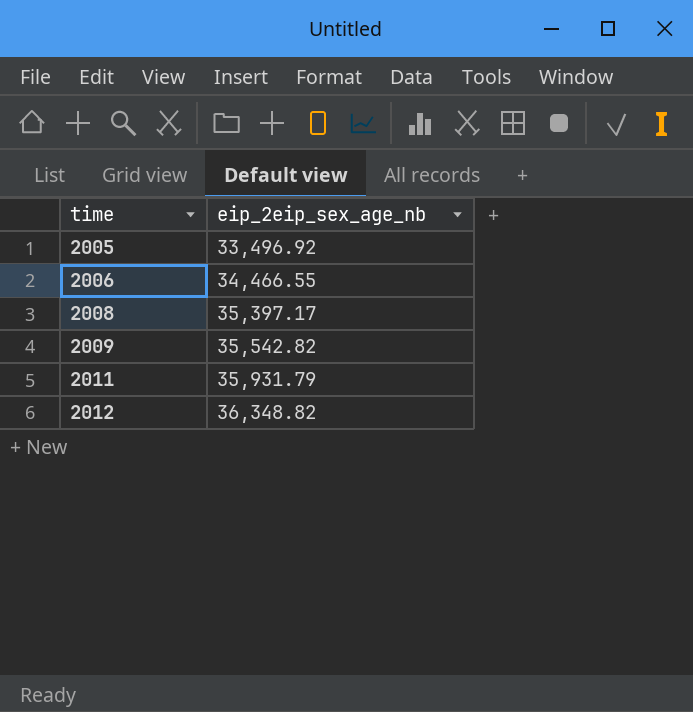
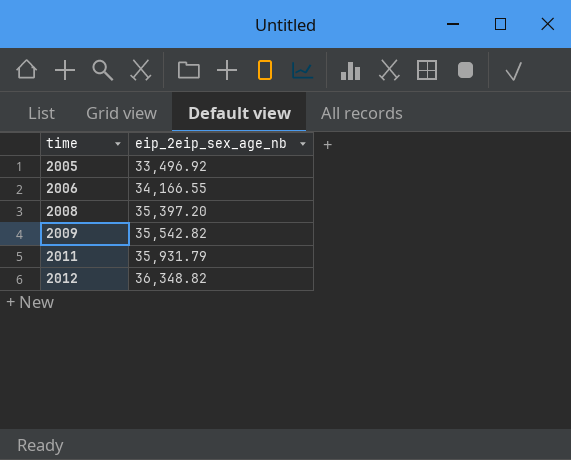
2006 | eip_2eip_sex_age_nb: 34,466.55 -> 34,166.55
2008 | eip_2eip_sex_age_nb: 35,397.17 -> 35,397.20

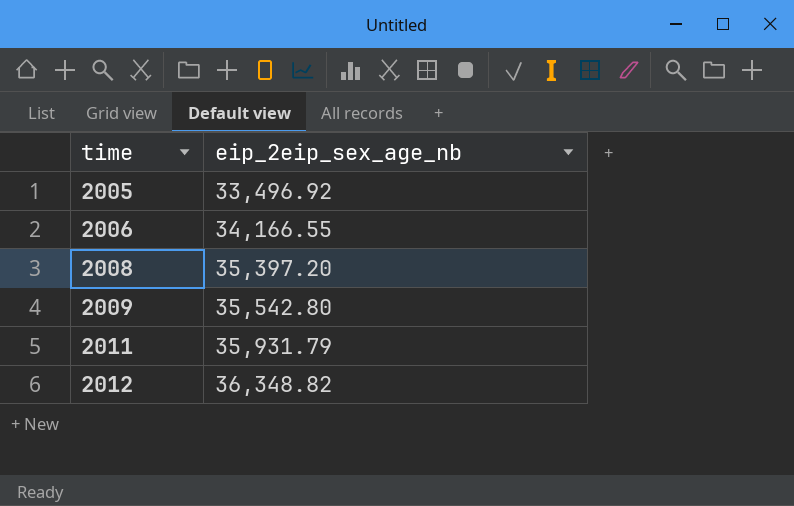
2009 | eip_2eip_sex_age_nb: 35,542.82 -> 35,542.80

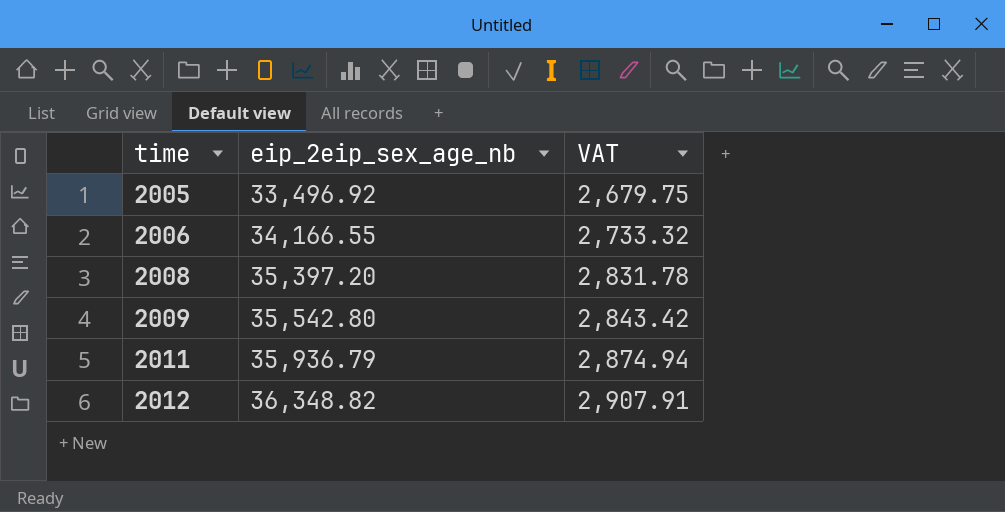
column VAT | formula: none -> [eip_2eip_sex_age_nb] * 0.08
2011 | eip_2eip_sex_age_nb: 35,931.79 -> 35,936.79

